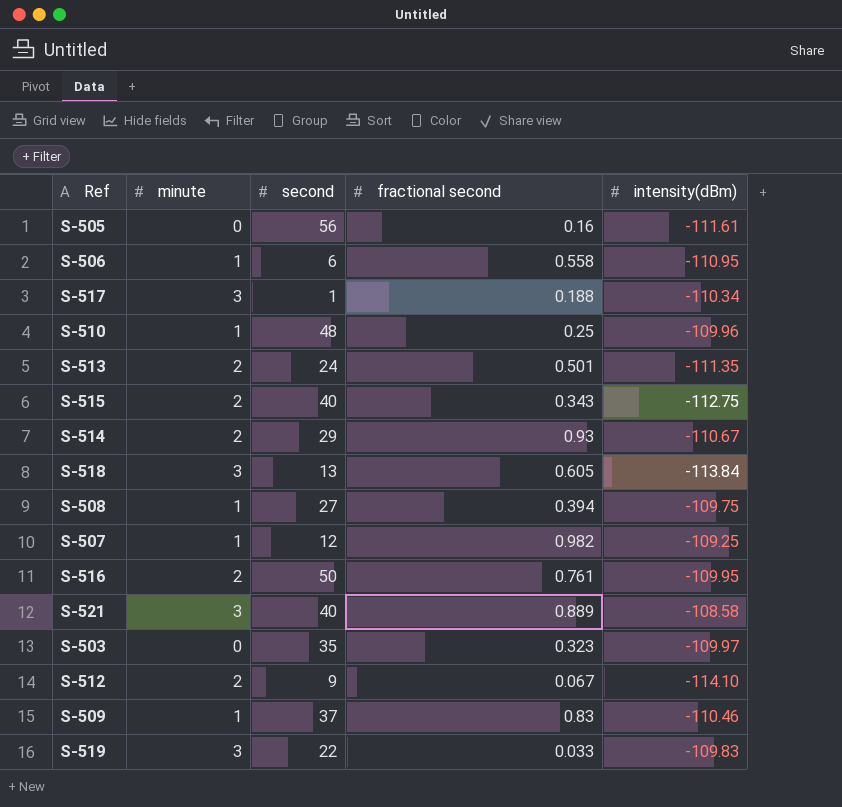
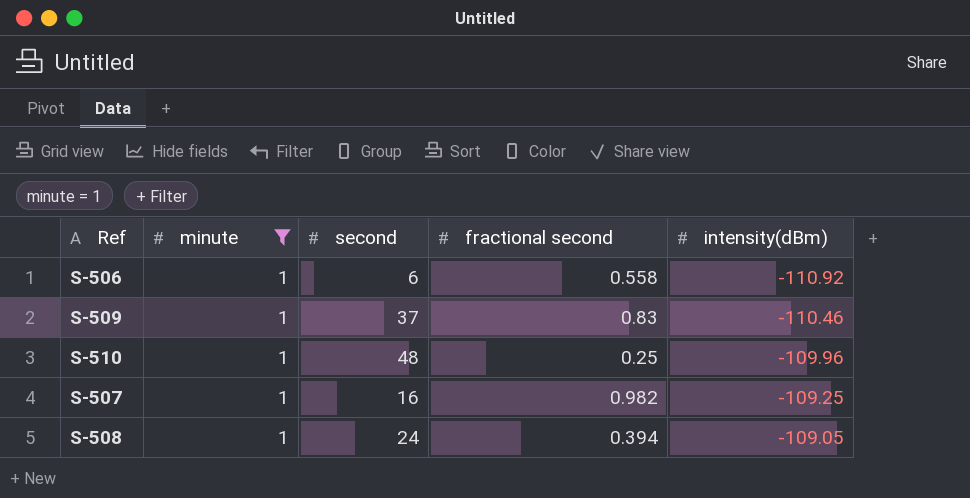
filter: none -> minute = 1
row order: none -> intensity(dBm) ascending
S-506 | intensity(dBm): -110.95 -> -110.92
S-507 | second: 12 -> 16
S-508 | second: 27 -> 24
S-508 | intensity(dBm): -109.75 -> -109.05

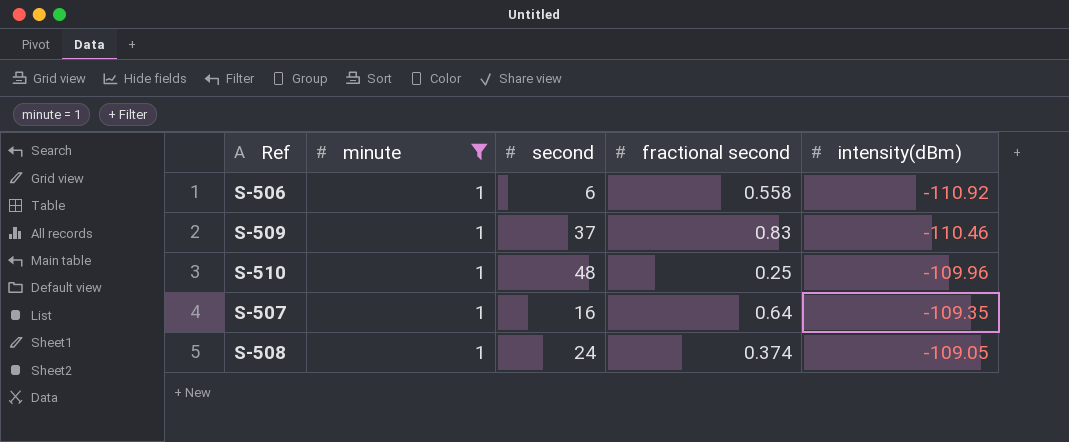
S-507 | fractional second: 0.982 -> 0.64
S-507 | intensity(dBm): -109.25 -> -109.35
S-508 | fractional second: 0.394 -> 0.374

